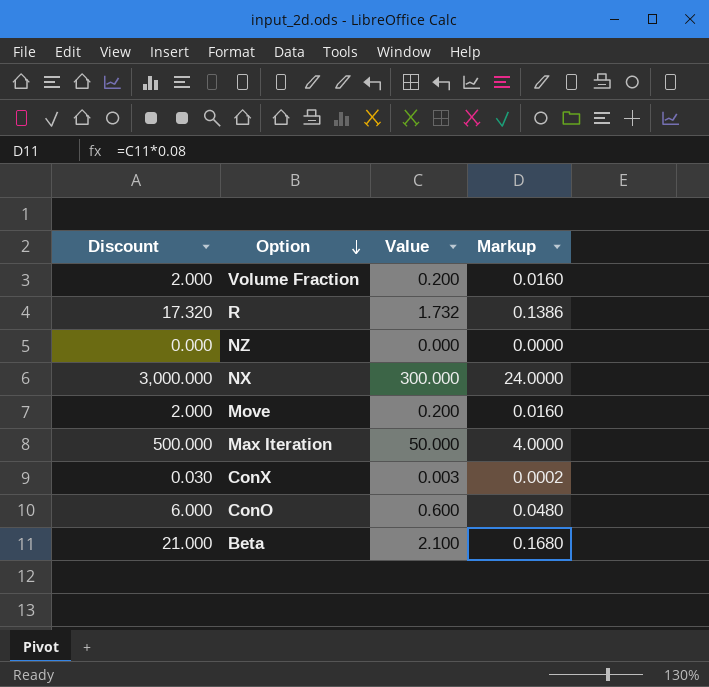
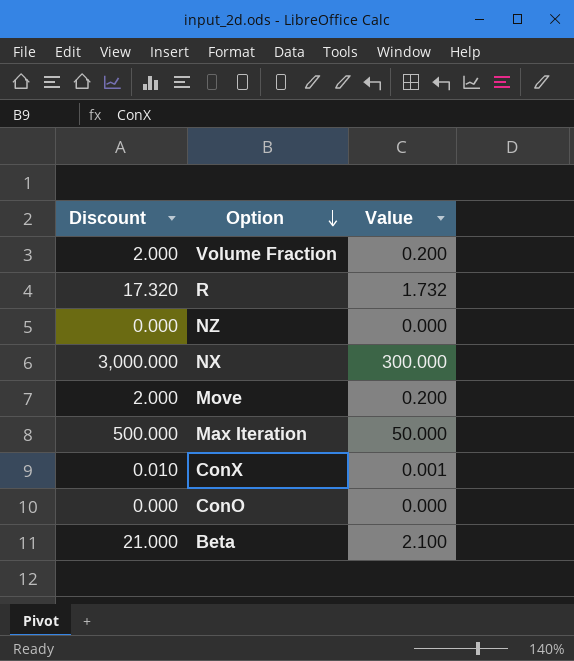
column Markup | formula: [Value] * 0.08 -> none
ConX | Discount: 0.030 -> 0.010
ConX | Value: 0.003 -> 0.001
ConO | Discount: 6.000 -> 0.000
ConO | Value: 0.600 -> 0.000

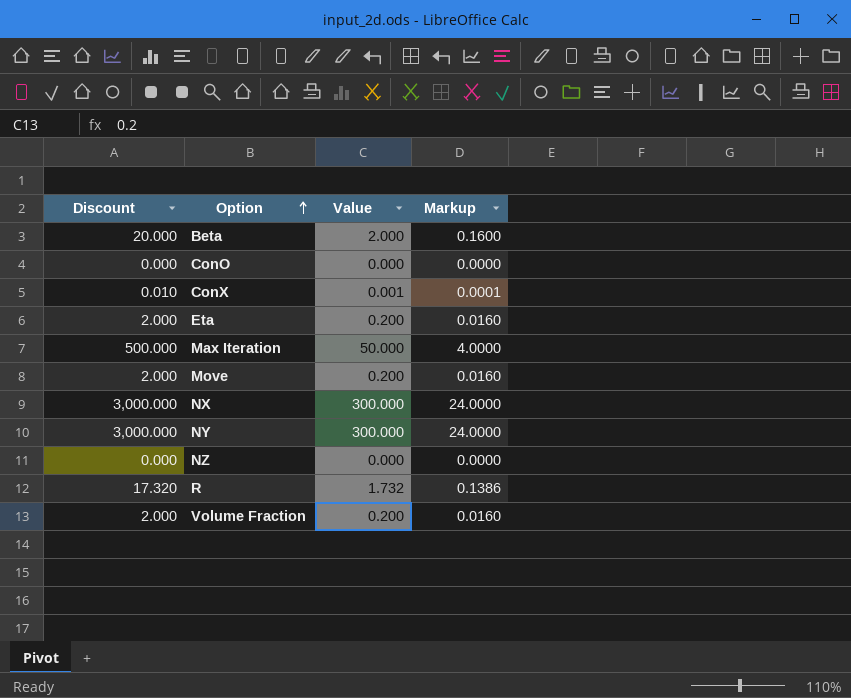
row order: Option descending -> Option ascending
column Markup | formula: none -> [Value] * 0.08
Beta | Discount: 21.000 -> 20.000
Beta | Value: 2.100 -> 2.000
row Eta: none -> 2.000 | 0.200 | 0.0160
row NY: none -> 3,000.000 | 300.000 | 24.0000

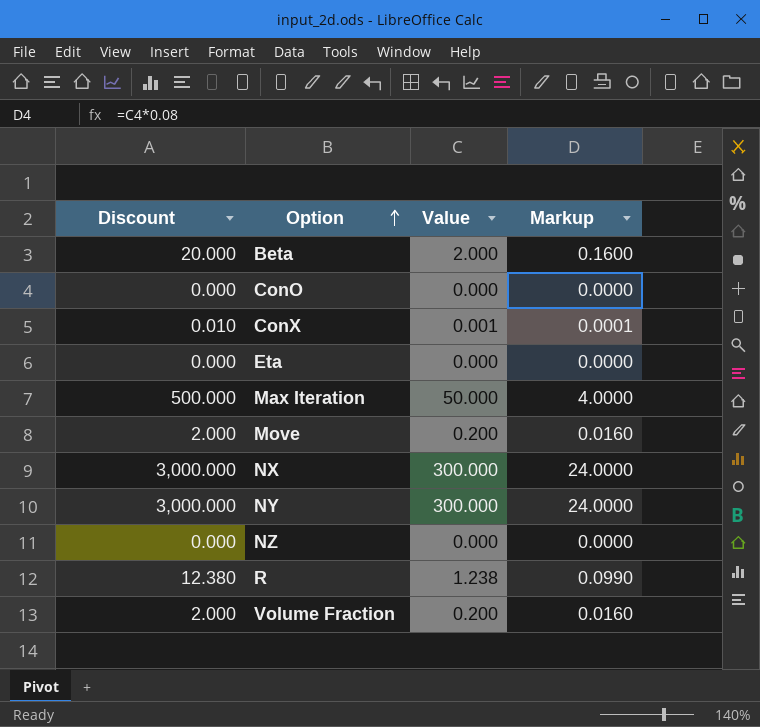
Eta | Discount: 2.000 -> 0.000
Eta | Value: 0.200 -> 0.000
Eta | Markup: 0.0160 -> 0.0000
R | Discount: 17.320 -> 12.380
R | Value: 1.732 -> 1.238
R | Markup: 0.1386 -> 0.0990

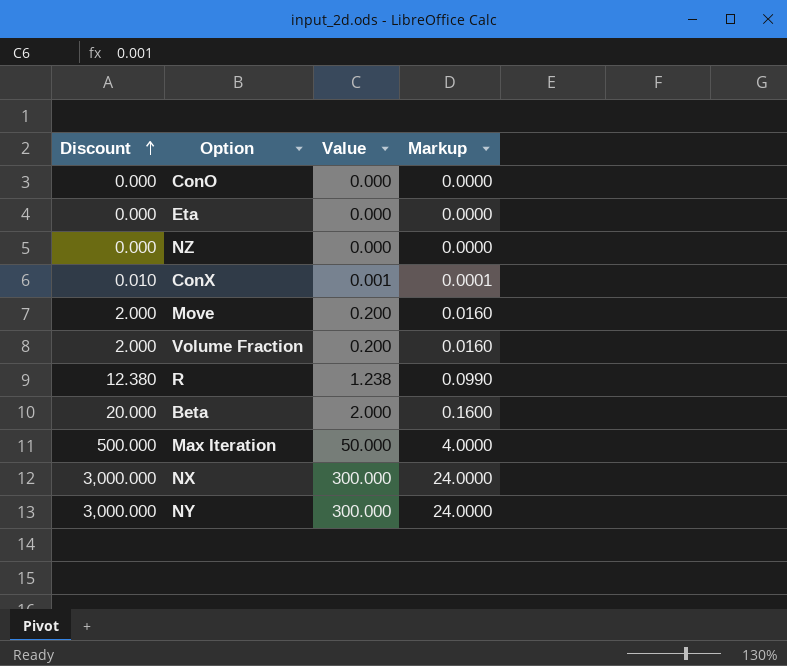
row order: Option ascending -> Discount ascending

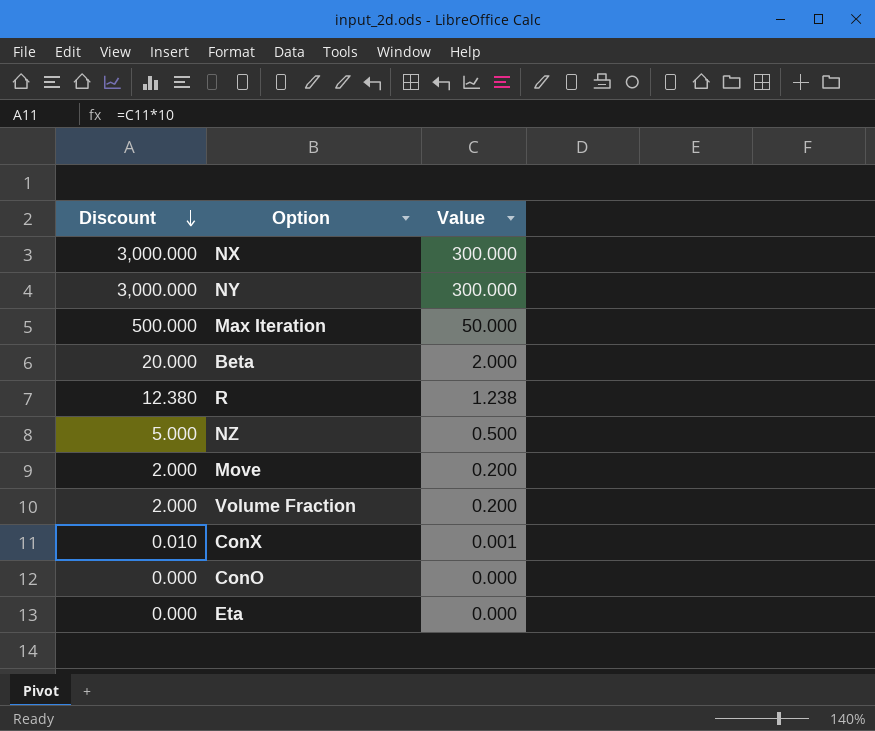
row order: Discount ascending -> Discount descending
column Markup | formula: [Value] * 0.08 -> none
NZ | Discount: 0.000 -> 5.000
NZ | Value: 0.000 -> 0.500

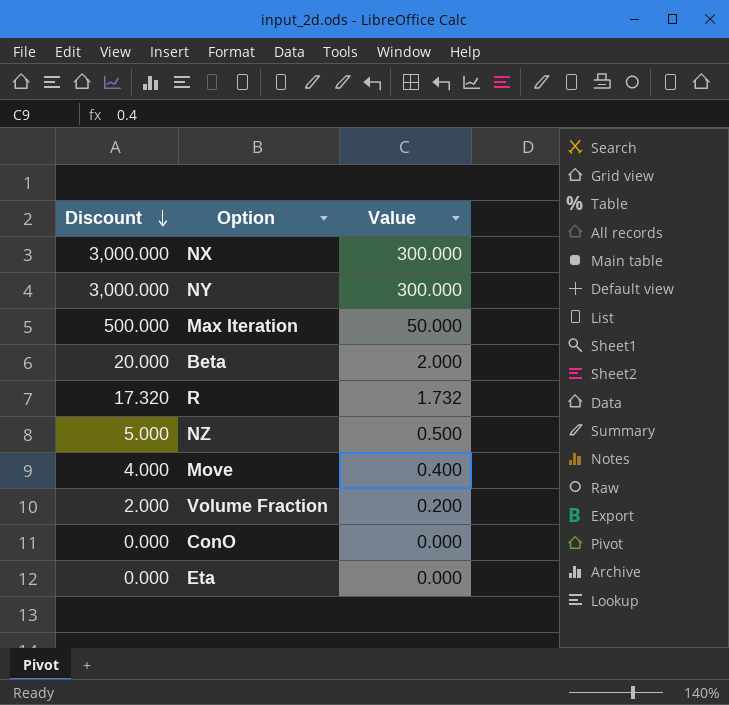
row ConX: 0.010 | 0.001 -> none
R | Discount: 12.380 -> 17.320
R | Value: 1.238 -> 1.732
Move | Discount: 2.000 -> 4.000
Move | Value: 0.200 -> 0.400

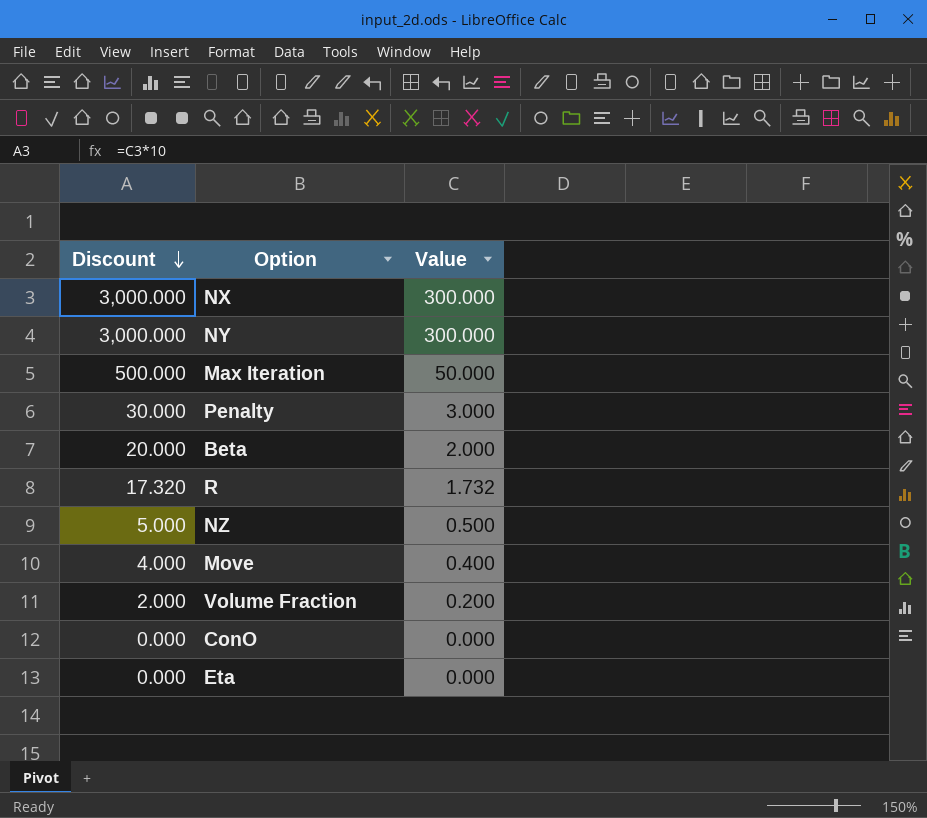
row Penalty: none -> 30.000 | 3.000

